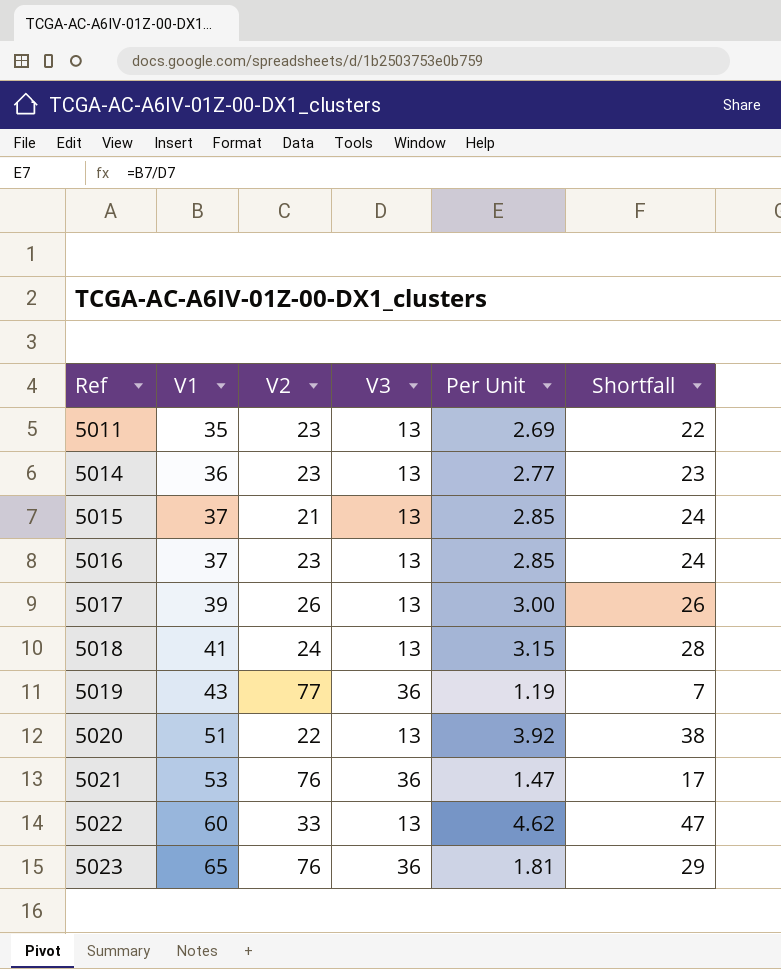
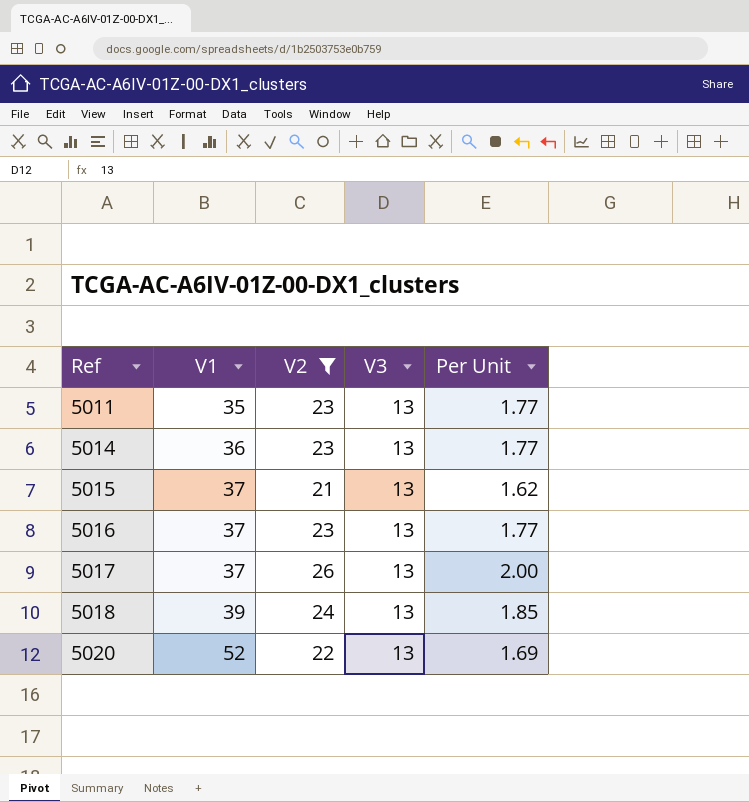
filter: none -> V2 <= 26
column Shortfall | formula: [V1] - [V3] -> none
column Per Unit | formula: [V1] / [V3] -> [V2] / [V3]
5017 | V1: 39 -> 37
5018 | V1: 41 -> 39
5020 | V1: 51 -> 52

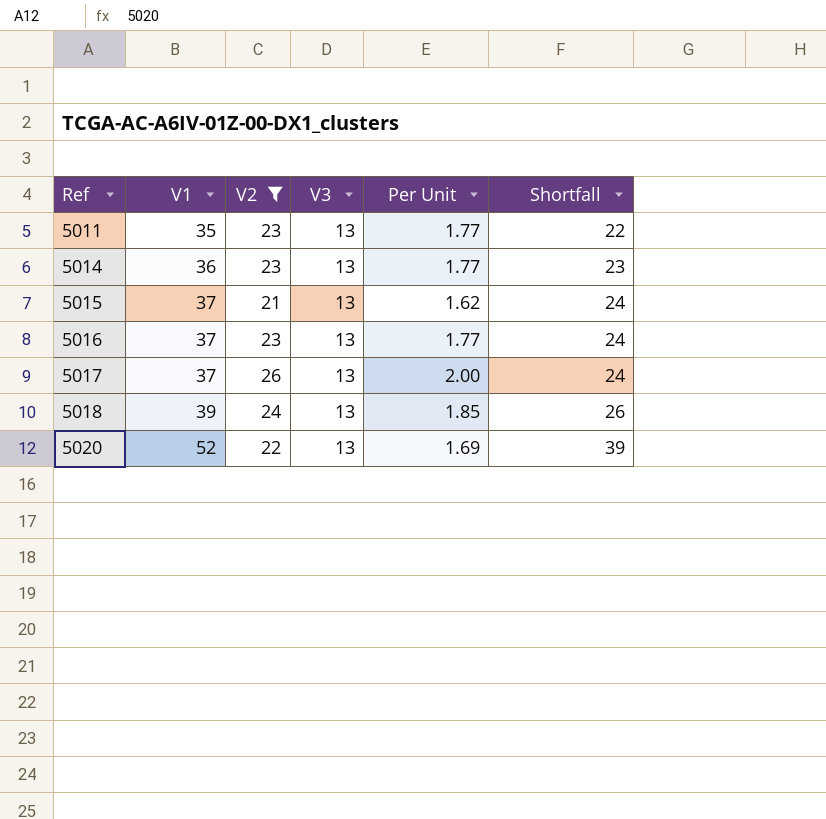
column Shortfall | formula: none -> [V1] - [V3]

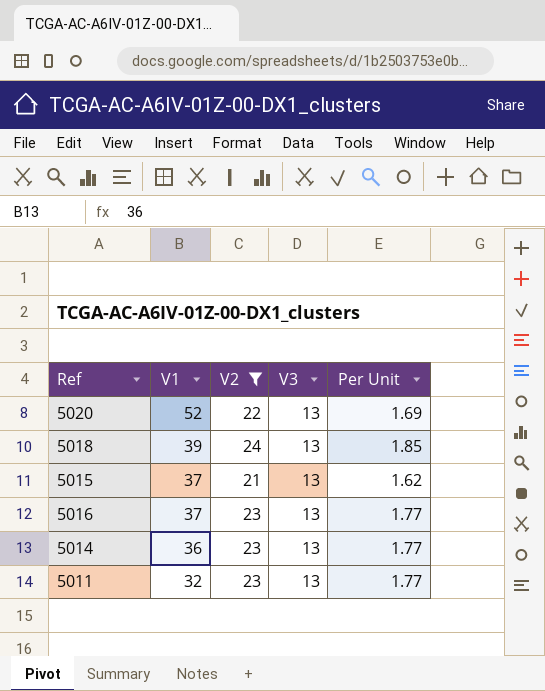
row order: Ref ascending -> V1 descending
column Shortfall | formula: [V1] - [V3] -> none
row 5017: 37 | 26 | 13 | 2.00 | 24 -> none
5011 | V1: 35 -> 32

